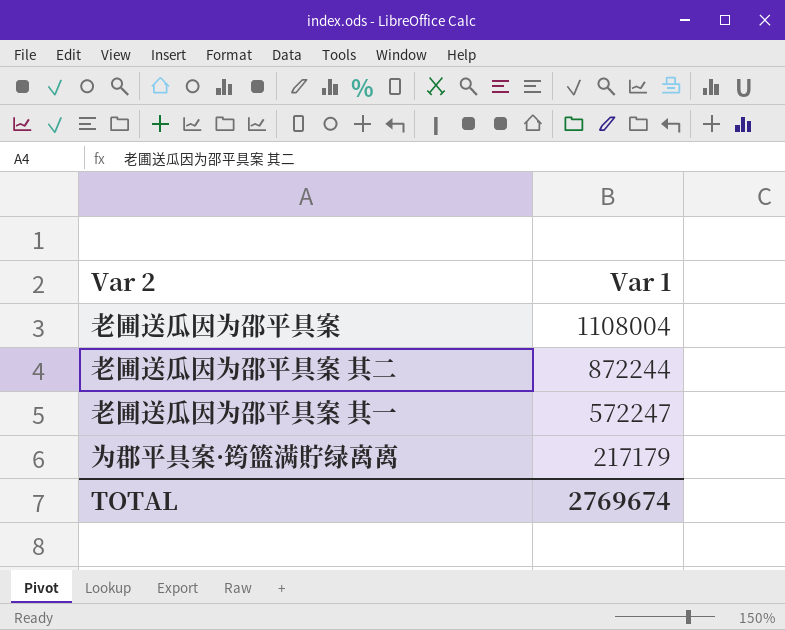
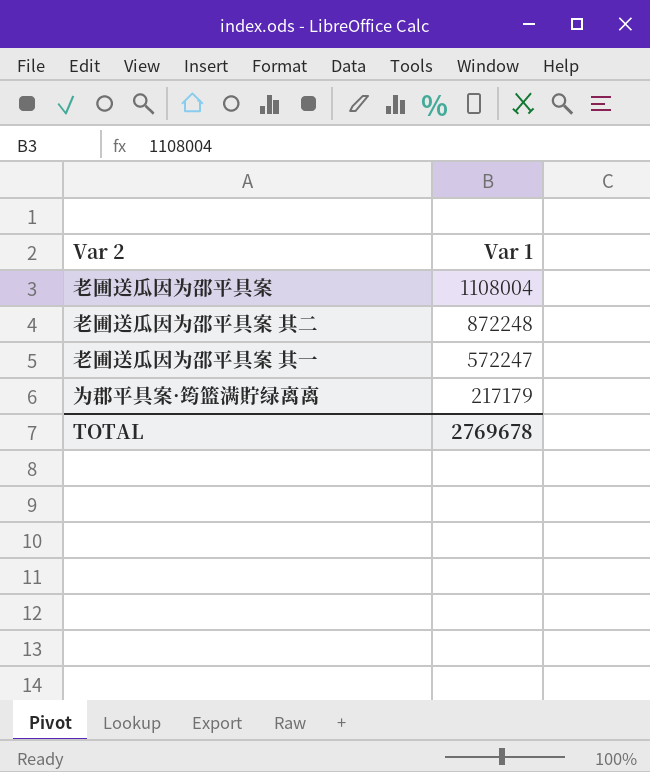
老圃送瓜因为邵平具案 其二 | Var 1: 872244 -> 872248
TOTAL | Var 1: 2769674 -> 2769678

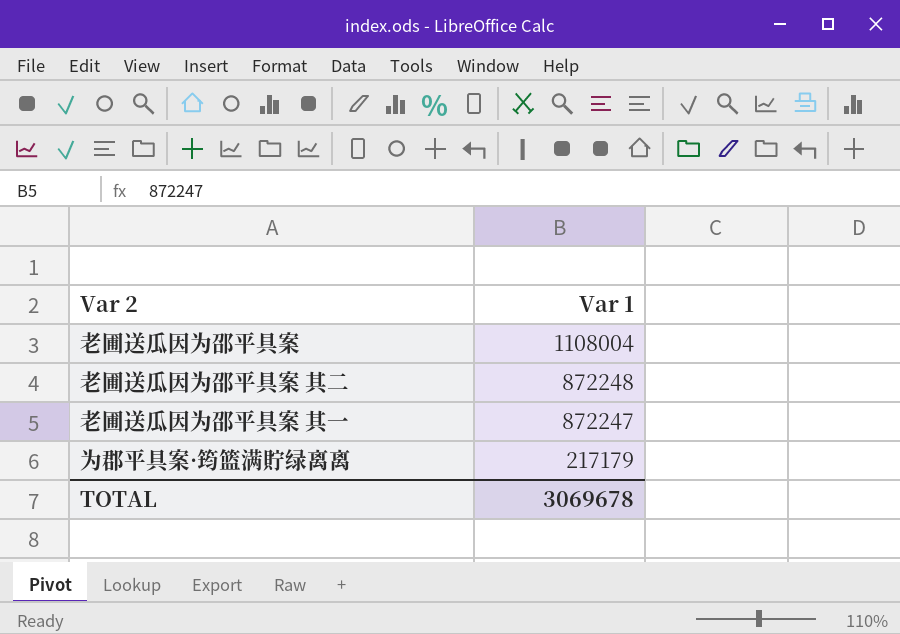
老圃送瓜因为邵平具案 其一 | Var 1: 572247 -> 872247
TOTAL | Var 1: 2769678 -> 3069678

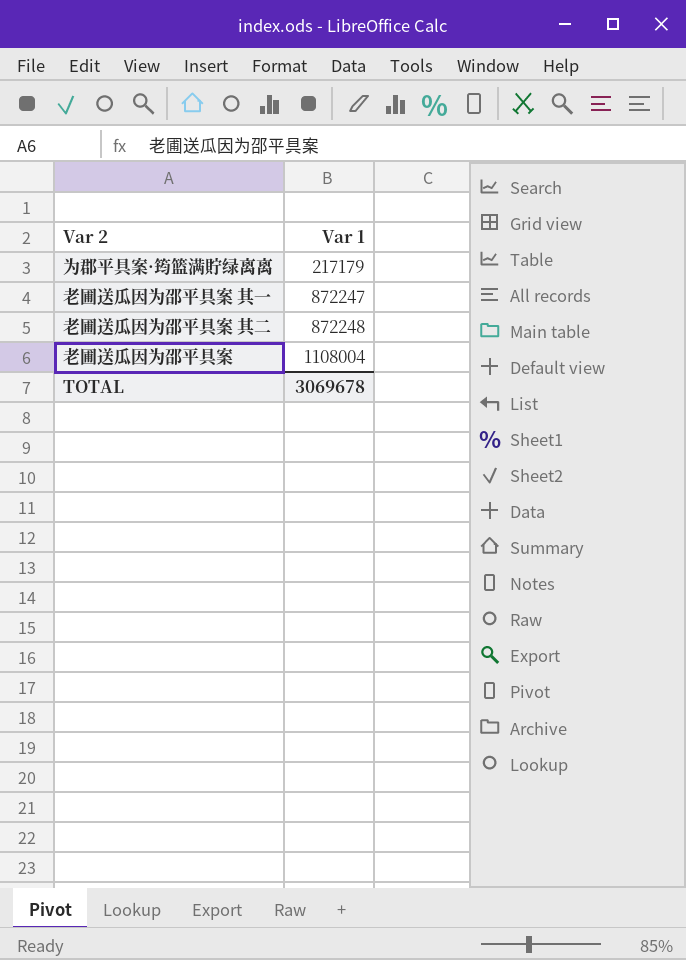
row order: Var 1 descending -> Var 1 ascending

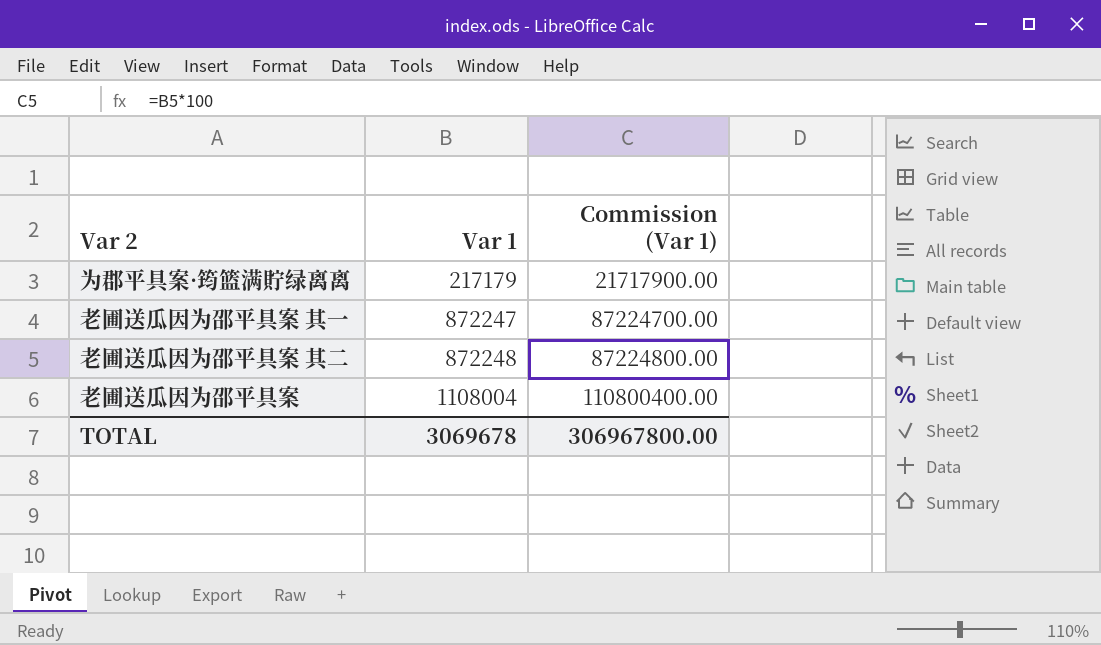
column Commission (Var 1) | formula: none -> [Var 1] * 100

